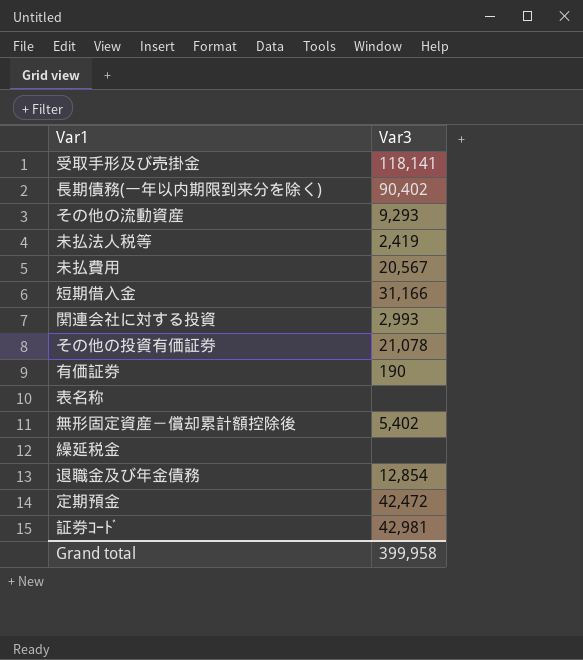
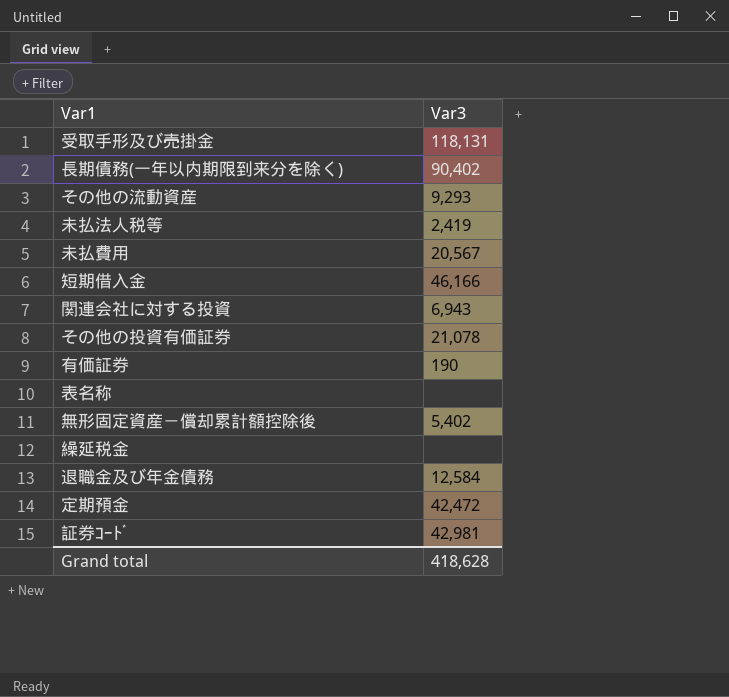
受取手形及び売掛金 | Var3: 118,141 -> 118,131
短期借入金 | Var3: 31,166 -> 46,166
関連会社に対する投資 | Var3: 2,993 -> 6,943
退職金及び年金債務 | Var3: 12,854 -> 12,584
Grand total | Var3: 399,958 -> 418,628

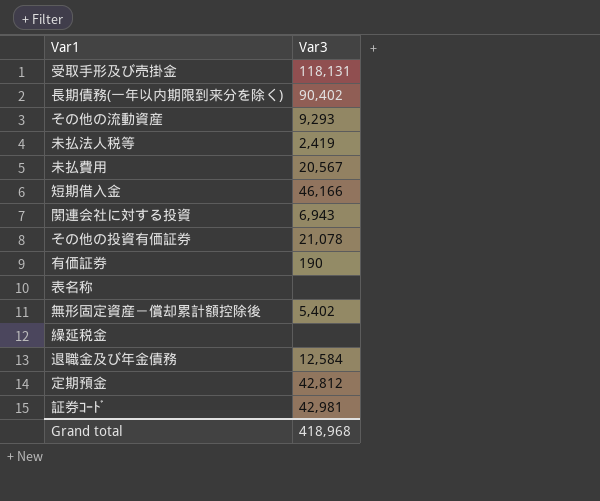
定期預金 | Var3: 42,472 -> 42,812
Grand total | Var3: 418,628 -> 418,968

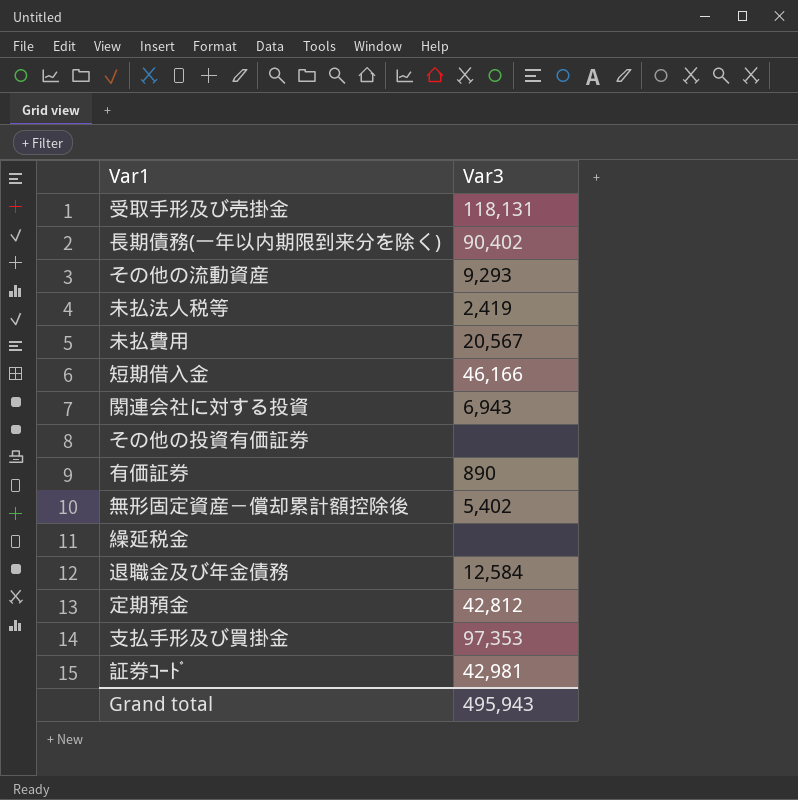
row 表名称: none -> none
その他の投資有価証券 | Var3: 21,078 -> none
有価証券 | Var3: 190 -> 890
row 支払手形及び買掛金: none -> 97,353
Grand total | Var3: 418,968 -> 495,943

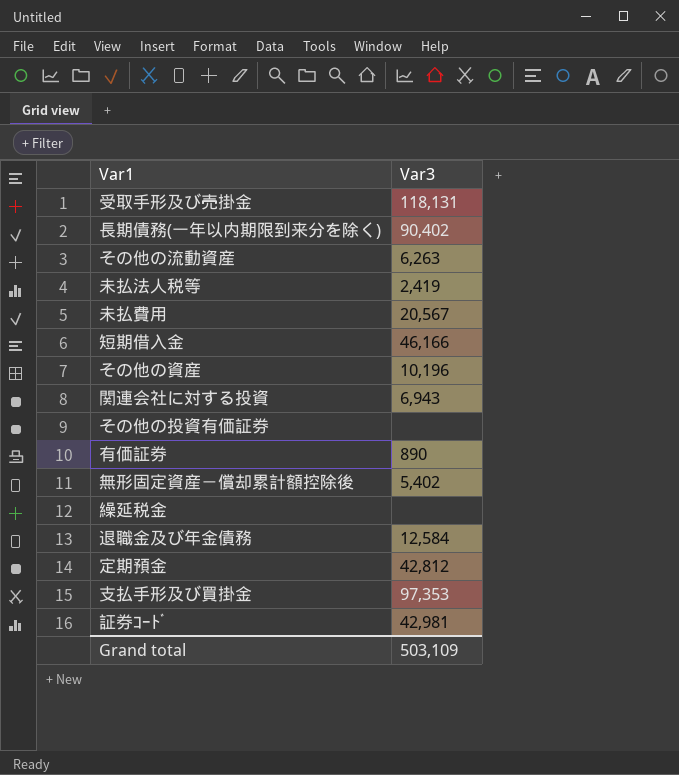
その他の流動資産 | Var3: 9,293 -> 6,263
row その他の資産: none -> 10,196
Grand total | Var3: 495,943 -> 503,109

